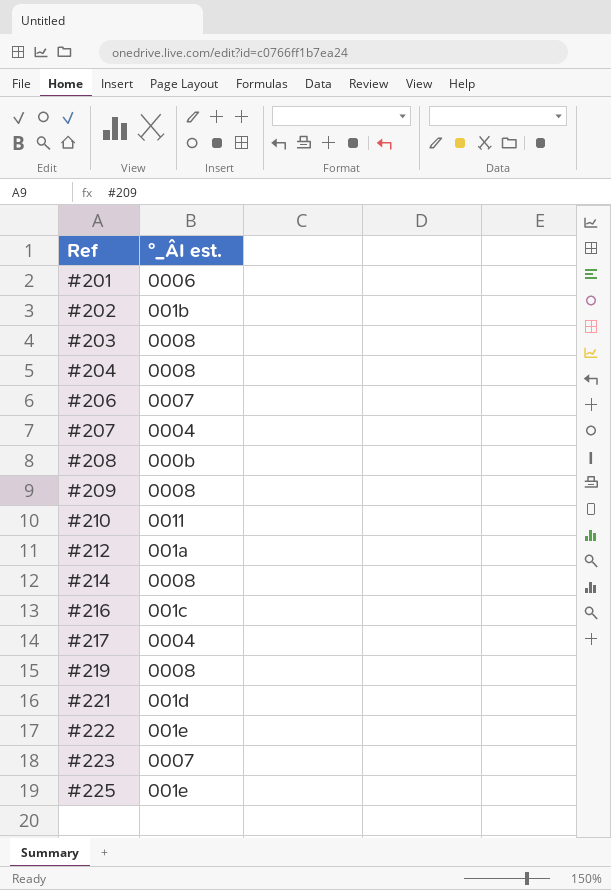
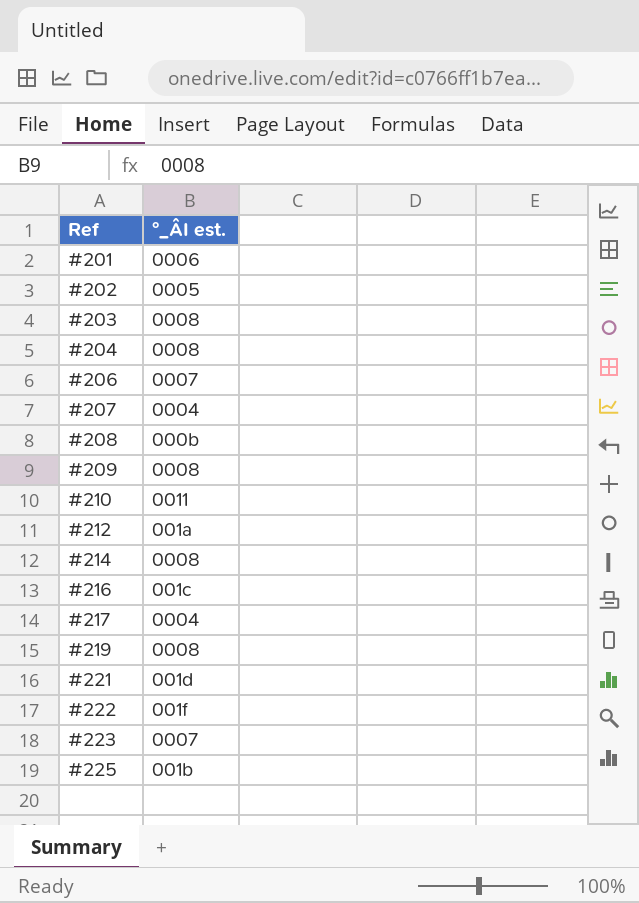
#202 | °_ÂI est.: 001b -> 0005
#222 | °_ÂI est.: 001e -> 001f
#225 | °_ÂI est.: 001e -> 001b

